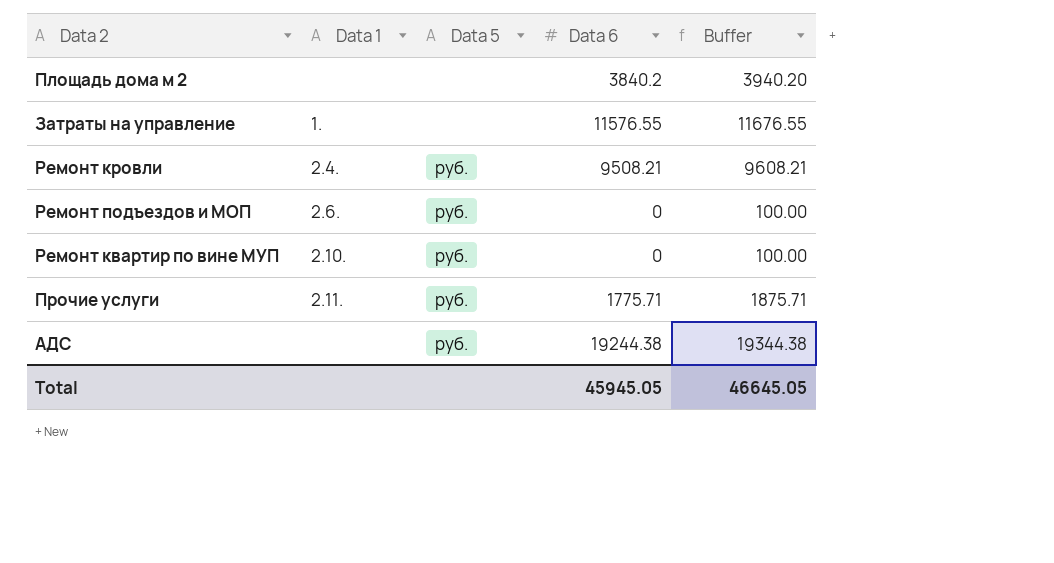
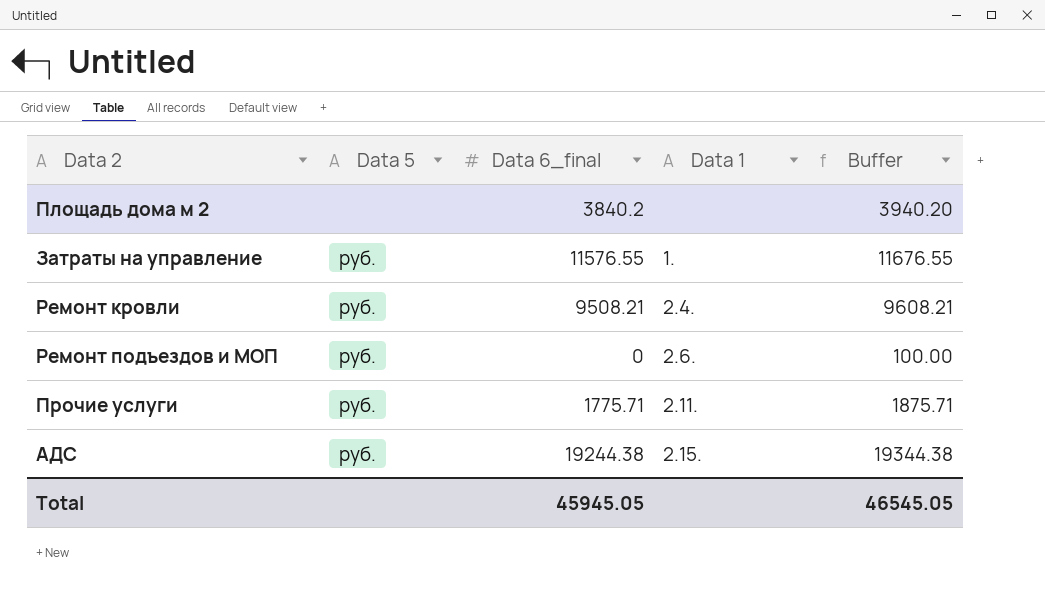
column name: Data 6 -> Data 6_final
column Data 1 | position: 2 -> 4
row Ремонт квартир по вине МУП: 2.10. | руб. | 0 | 100.00 -> none
Затраты на управление | Data 5: none -> руб.
АДС | Data 1: none -> 2.15.
Total | Buffer: 46645.05 -> 46545.05

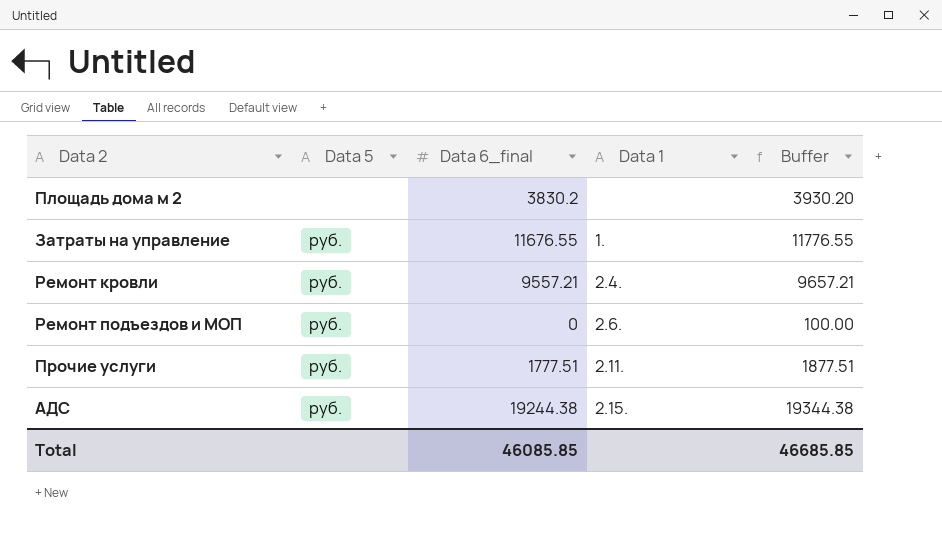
Площадь дома м 2 | Data 6_final: 3840.2 -> 3830.2
Площадь дома м 2 | Buffer: 3940.20 -> 3930.20
Затраты на управление | Data 6_final: 11576.55 -> 11676.55
Затраты на управление | Buffer: 11676.55 -> 11776.55
Ремонт кровли | Data 6_final: 9508.21 -> 9557.21
Ремонт кровли | Buffer: 9608.21 -> 9657.21
Прочие услуги | Data 6_final: 1775.71 -> 1777.51
Прочие услуги | Buffer: 1875.71 -> 1877.51
Total | Data 6_final: 45945.05 -> 46085.85
Total | Buffer: 46545.05 -> 46685.85

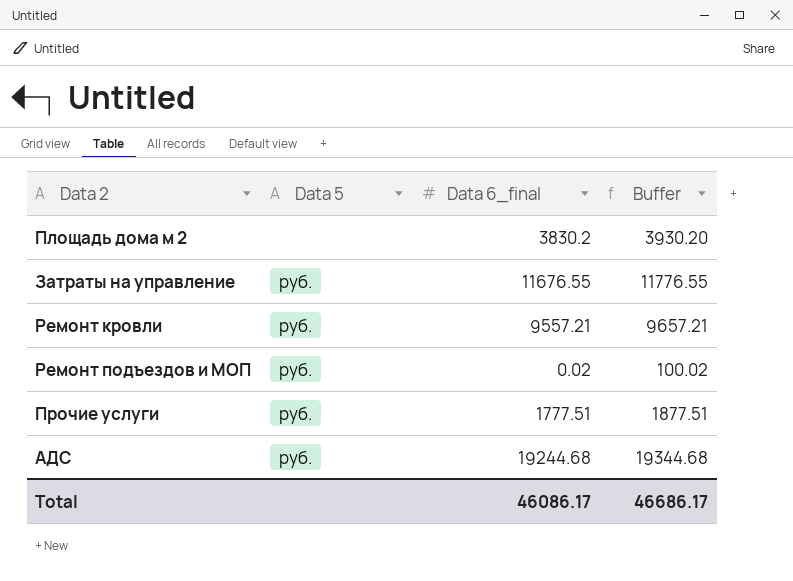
column Data 1 | position: 4 -> none
Ремонт подъездов и МОП | Data 6_final: 0 -> 0.02
Ремонт подъездов и МОП | Buffer: 100.00 -> 100.02
АДС | Data 6_final: 19244.38 -> 19244.68
АДС | Buffer: 19344.38 -> 19344.68
Total | Data 6_final: 46085.85 -> 46086.17
Total | Buffer: 46685.85 -> 46686.17

